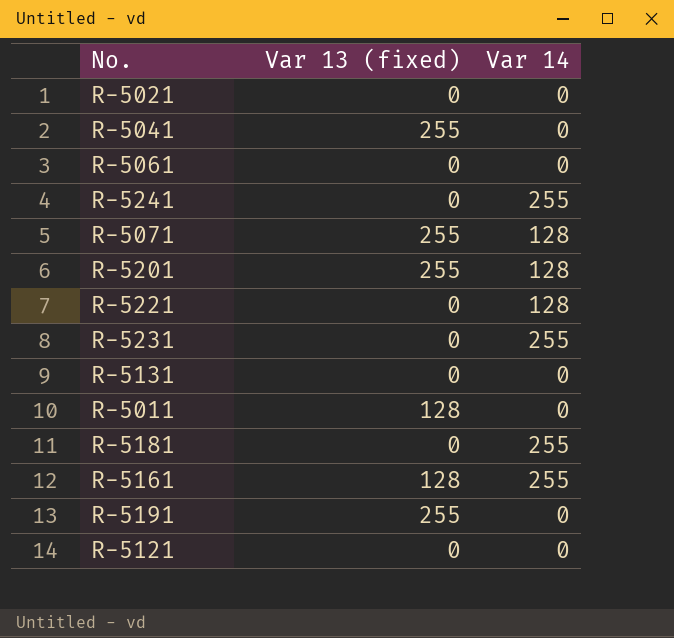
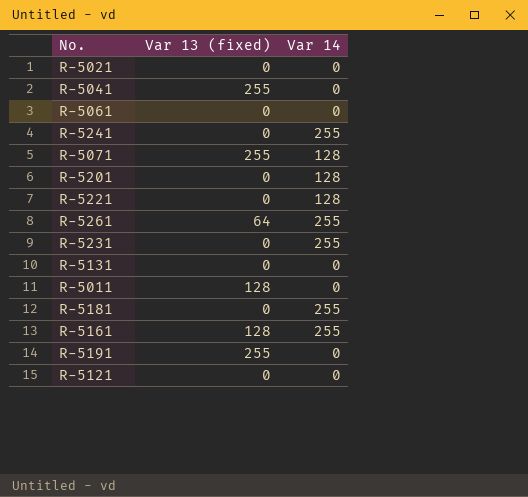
R-5201 | Var 13 (fixed): 255 -> 0
row R-5261: none -> 64 | 255

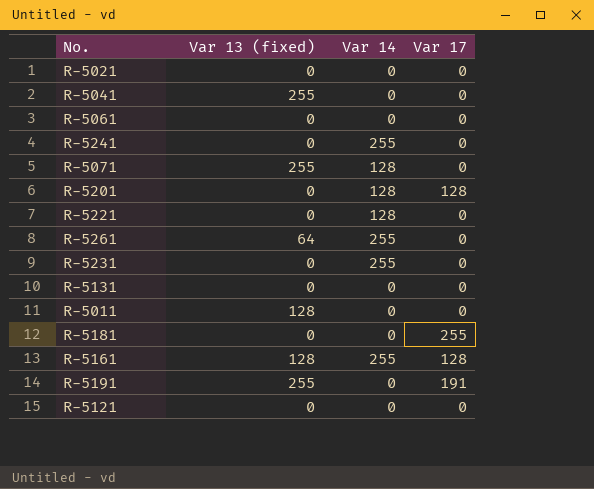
column Var 17 | position: none -> 4
R-5181 | Var 14: 255 -> 0

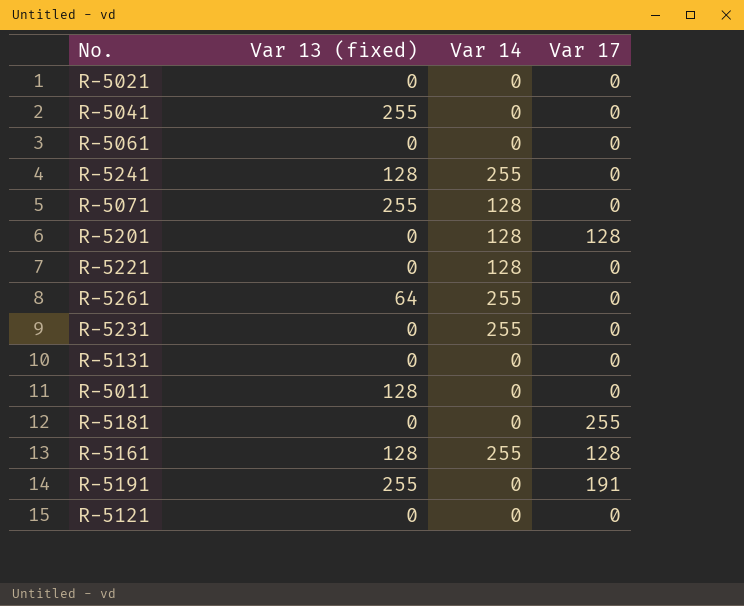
R-5241 | Var 13 (fixed): 0 -> 128

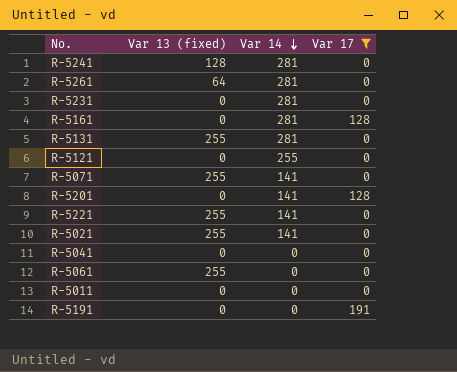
filter: none -> Var 17 != 255
row order: none -> Var 14 descending
R-5241 | Var 14: 255 -> 281
R-5261 | Var 14: 255 -> 281
R-5231 | Var 14: 255 -> 281
R-5161 | Var 13 (fixed): 128 -> 0
R-5161 | Var 14: 255 -> 281
R-5131 | Var 13 (fixed): 0 -> 255
R-5131 | Var 14: 0 -> 281
R-5121 | Var 14: 0 -> 255
R-5071 | Var 14: 128 -> 141
R-5201 | Var 14: 128 -> 141
R-5221 | Var 13 (fixed): 0 -> 255
R-5221 | Var 14: 128 -> 141
R-5021 | Var 13 (fixed): 0 -> 255
R-5021 | Var 14: 0 -> 141
R-5041 | Var 13 (fixed): 255 -> 0
R-5061 | Var 13 (fixed): 0 -> 255
R-5011 | Var 13 (fixed): 128 -> 0
R-5191 | Var 13 (fixed): 255 -> 0

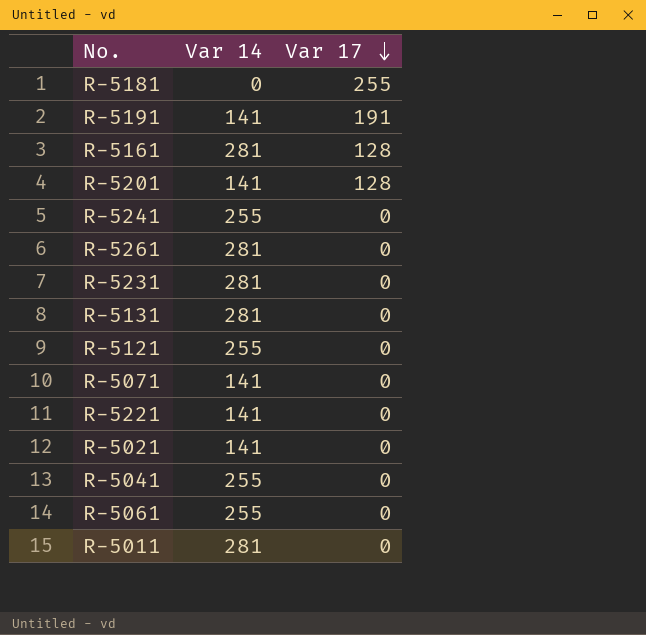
filter: Var 17 != 255 -> none
row order: Var 14 descending -> Var 17 descending
column Var 13 (fixed) | position: 2 -> none
R-5191 | Var 14: 0 -> 141
R-5241 | Var 14: 281 -> 255
R-5041 | Var 14: 0 -> 255
R-5061 | Var 14: 0 -> 255
R-5011 | Var 14: 0 -> 281

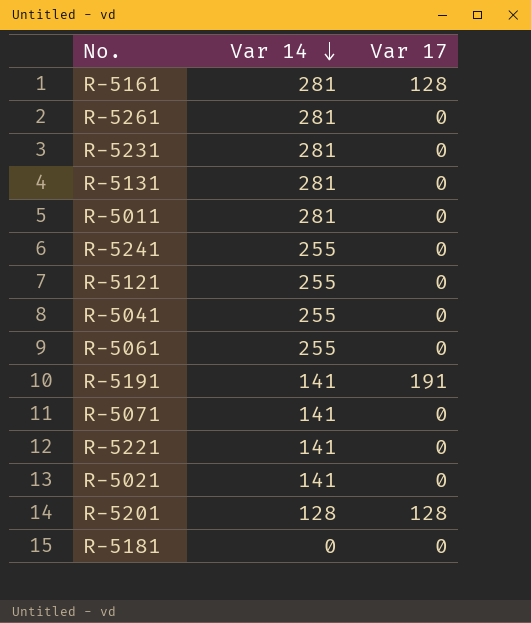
row order: Var 17 descending -> Var 14 descending
R-5201 | Var 14: 141 -> 128
R-5181 | Var 17: 255 -> 0

